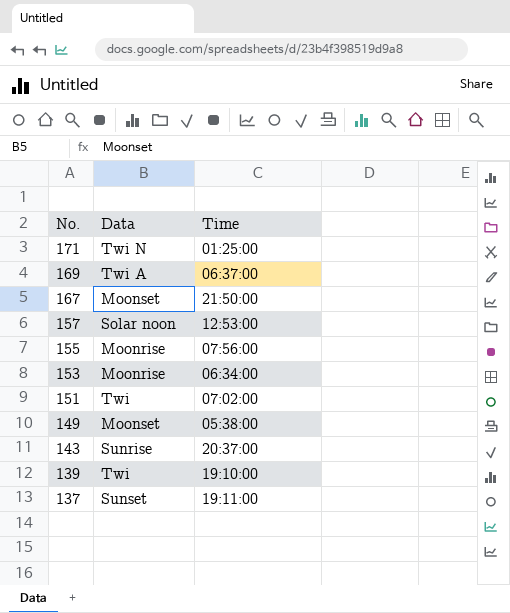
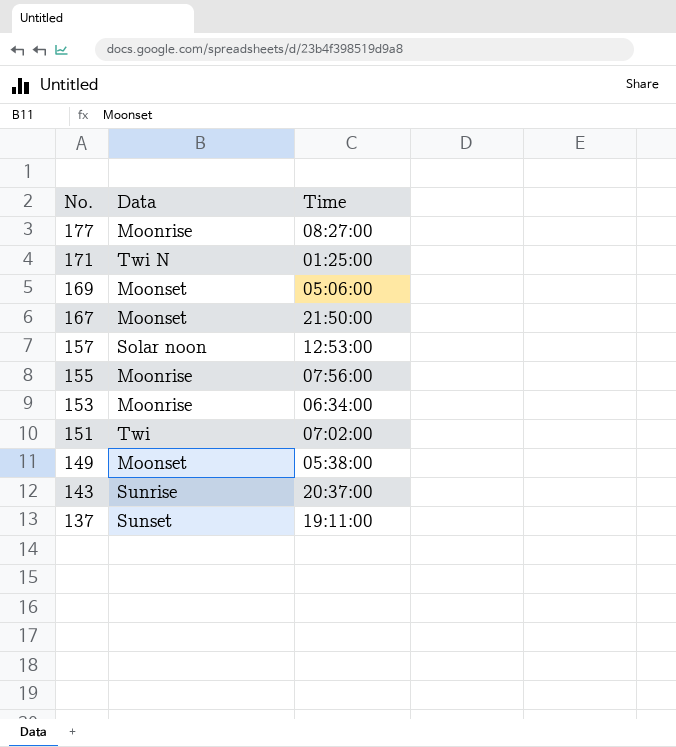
row 139: Twi | 19:10:00 -> none
row 177: none -> Moonrise | 08:27:00
169 | Data: Twi A -> Moonset
169 | Time: 06:37:00 -> 05:06:00

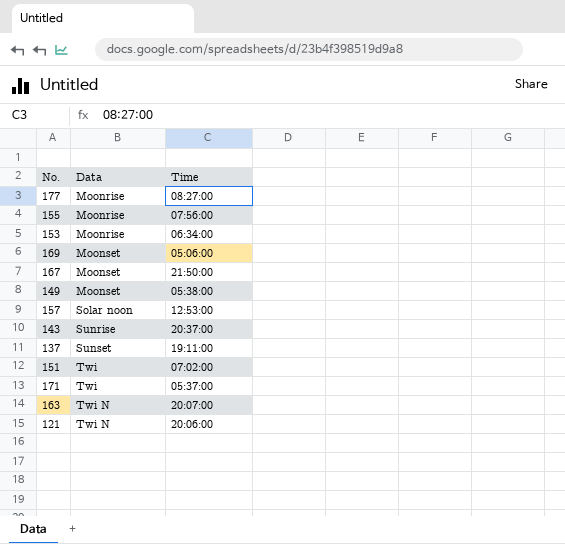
row order: No. descending -> Data ascending
171 | Data: Twi N -> Twi
171 | Time: 01:25:00 -> 05:37:00
row 163: none -> Twi N | 20:07:00
row 121: none -> Twi N | 20:06:00

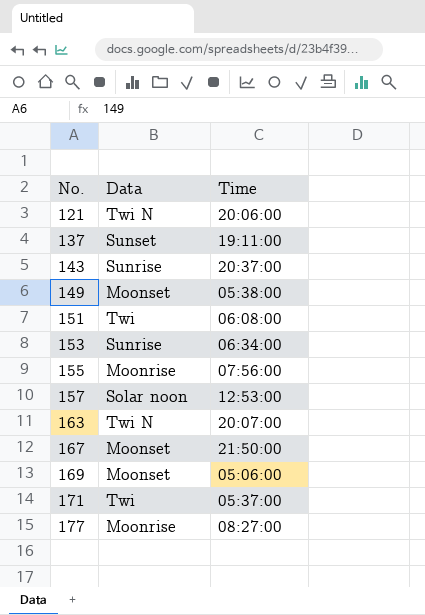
row order: Data ascending -> No. ascending
151 | Time: 07:02:00 -> 06:08:00
153 | Data: Moonrise -> Sunrise

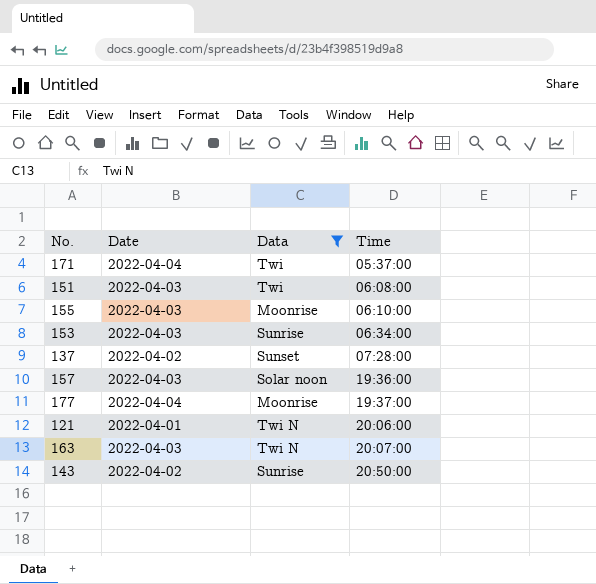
filter: none -> Data != Moonset
row order: No. ascending -> Time ascending
column Date | position: none -> 2
155 | Time: 07:56:00 -> 06:10:00
137 | Time: 19:11:00 -> 07:28:00
157 | Time: 12:53:00 -> 19:36:00
177 | Time: 08:27:00 -> 19:37:00
143 | Time: 20:37:00 -> 20:50:00

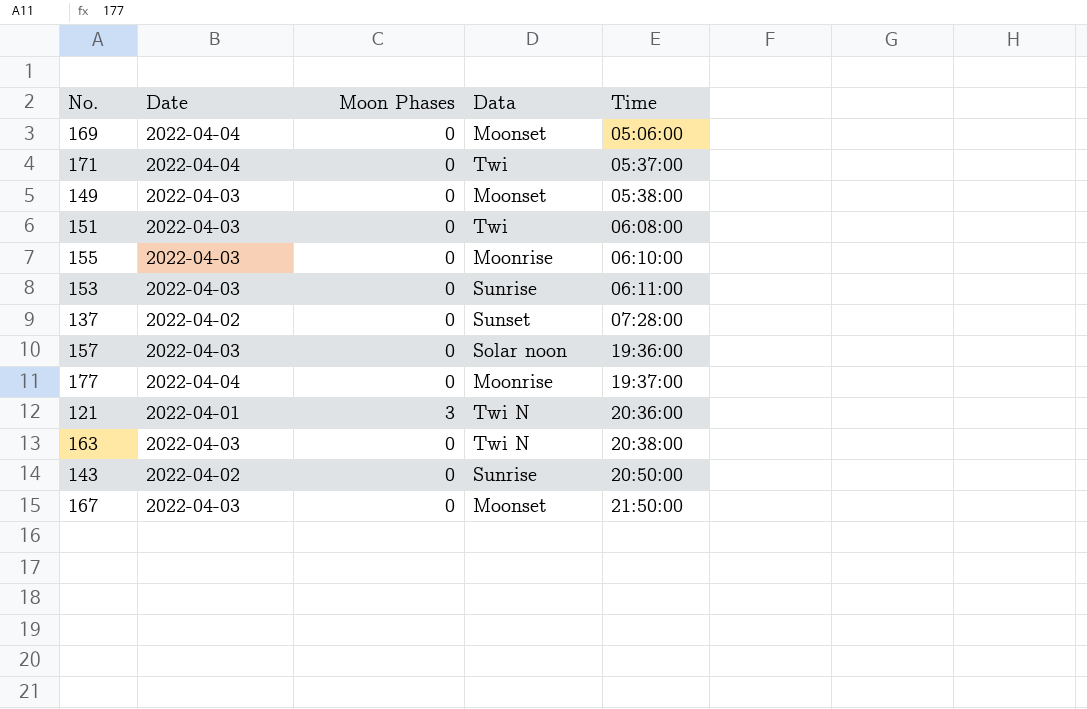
filter: Data != Moonset -> none
column Moon Phases | position: none -> 3
153 | Time: 06:34:00 -> 06:11:00
121 | Time: 20:06:00 -> 20:36:00
163 | Time: 20:07:00 -> 20:38:00

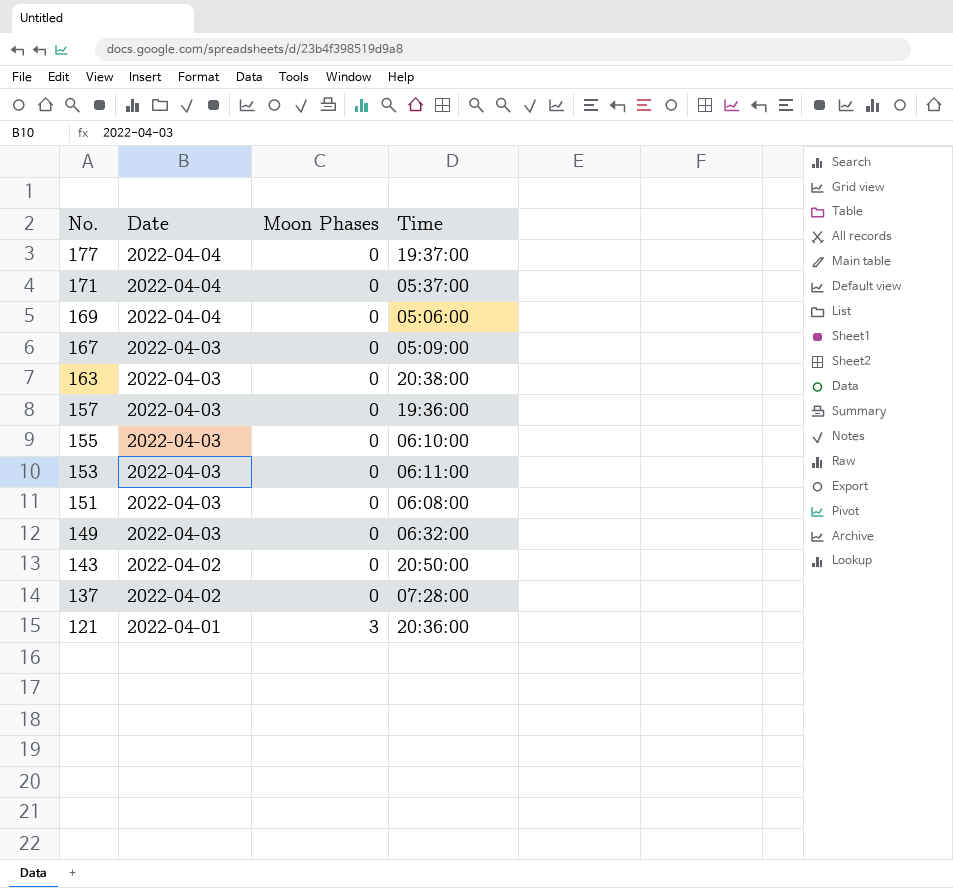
row order: Time ascending -> No. descending
column Data | position: 4 -> none
167 | Time: 21:50:00 -> 05:09:00
149 | Time: 05:38:00 -> 06:32:00

